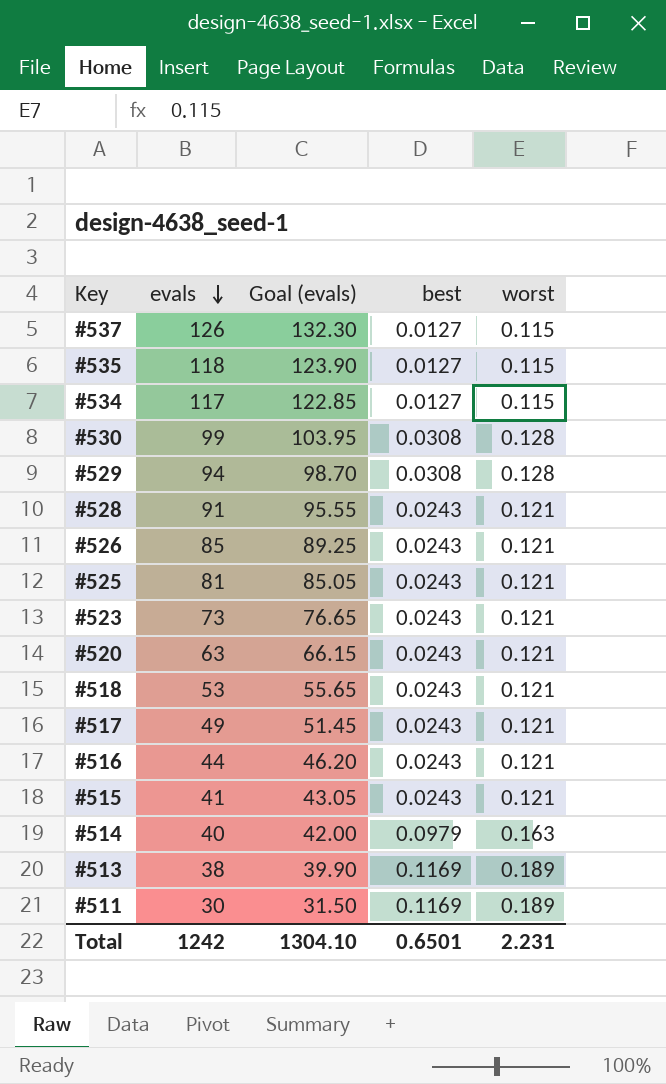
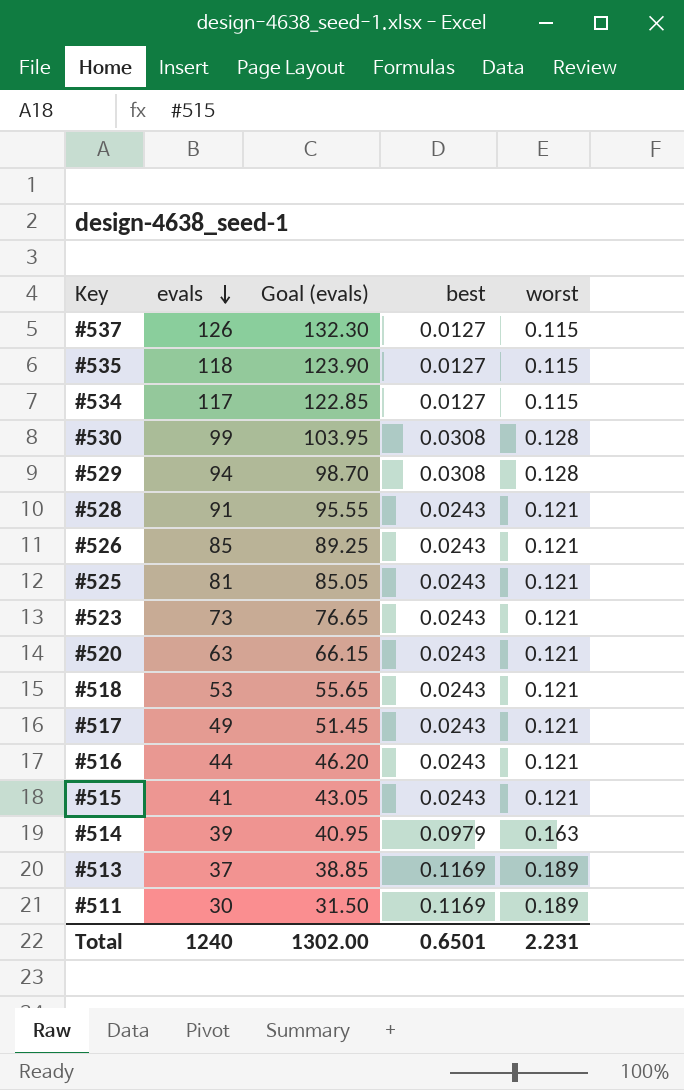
#514 | evals: 40 -> 39
#514 | Goal (evals): 42.00 -> 40.95
#513 | evals: 38 -> 37
#513 | Goal (evals): 39.90 -> 38.85
Total | evals: 1242 -> 1240
Total | Goal (evals): 1304.10 -> 1302.00

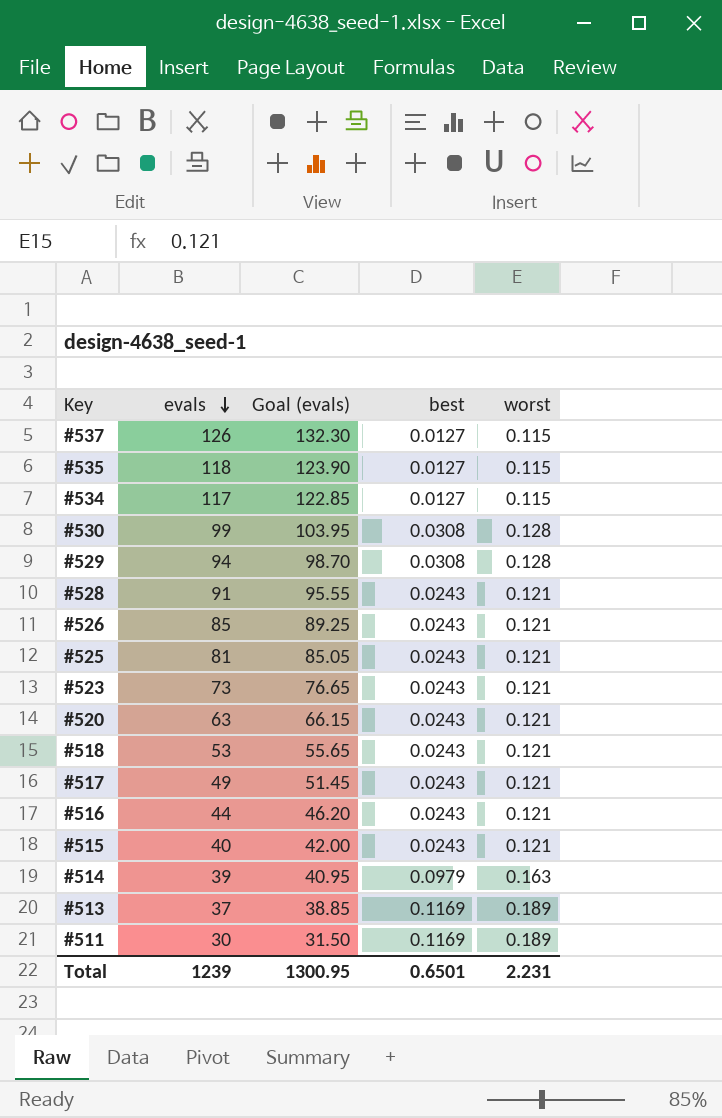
#515 | evals: 41 -> 40
#515 | Goal (evals): 43.05 -> 42.00
Total | evals: 1240 -> 1239
Total | Goal (evals): 1302.00 -> 1300.95

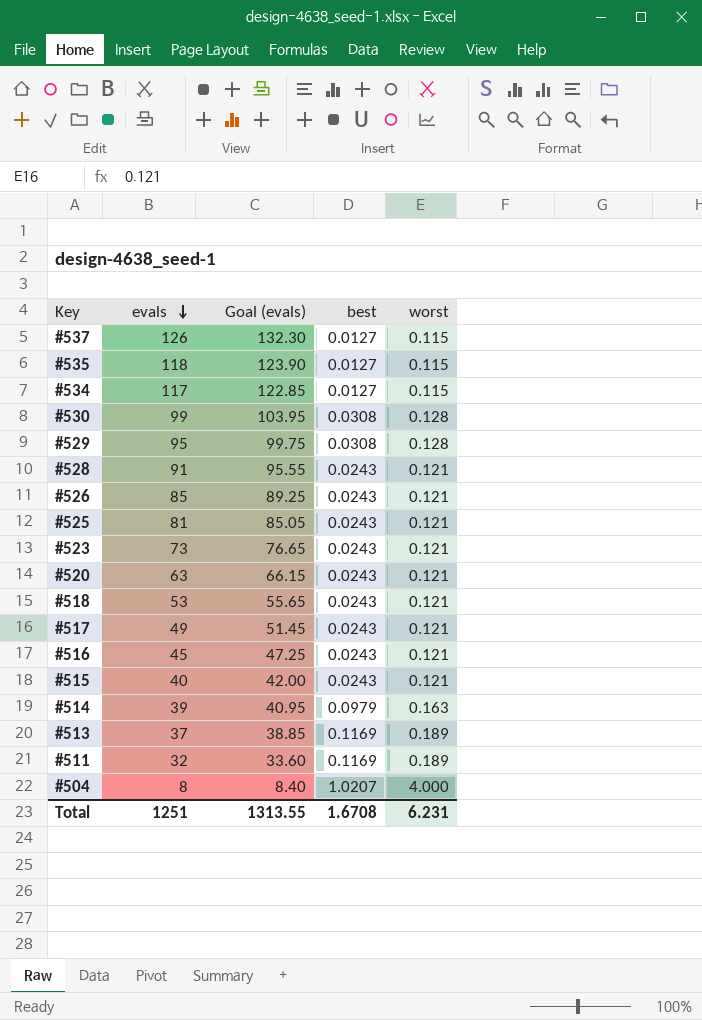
#529 | evals: 94 -> 95
#529 | Goal (evals): 98.70 -> 99.75
#516 | evals: 44 -> 45
#516 | Goal (evals): 46.20 -> 47.25
#511 | evals: 30 -> 32
#511 | Goal (evals): 31.50 -> 33.60
row #504: none -> 8 | 8.40 | 1.0207 | 4.000
Total | evals: 1239 -> 1251
Total | Goal (evals): 1300.95 -> 1313.55
Total | best: 0.6501 -> 1.6708
Total | worst: 2.231 -> 6.231

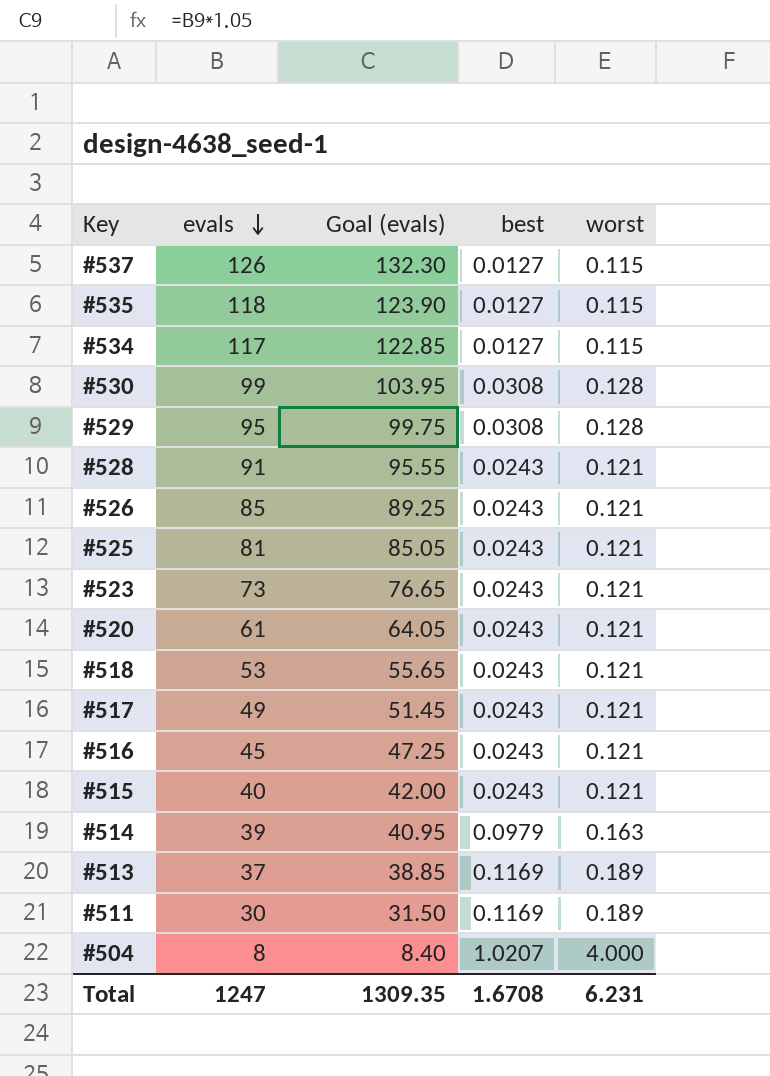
#520 | evals: 63 -> 61
#520 | Goal (evals): 66.15 -> 64.05
#511 | evals: 32 -> 30
#511 | Goal (evals): 33.60 -> 31.50
Total | evals: 1251 -> 1247
Total | Goal (evals): 1313.55 -> 1309.35

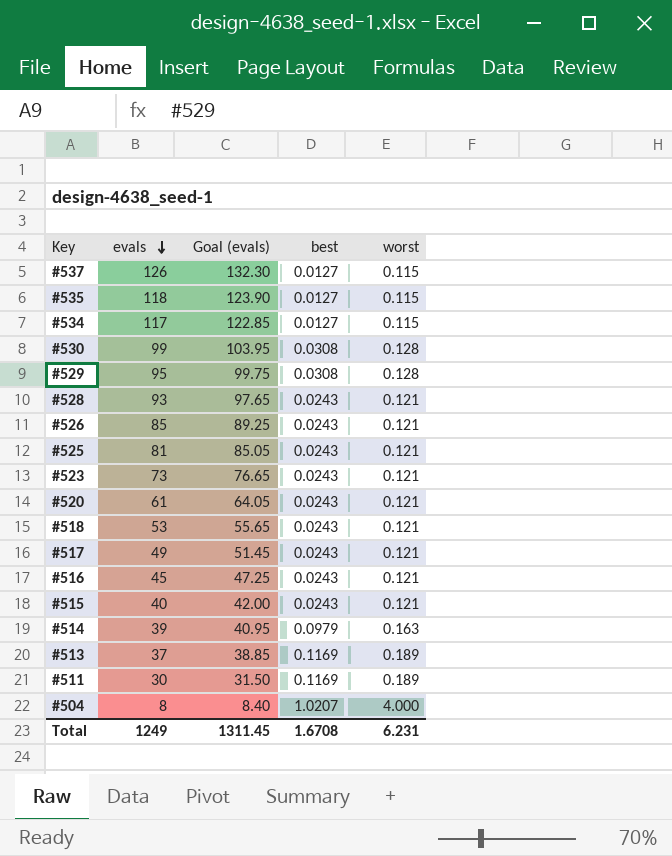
#528 | evals: 91 -> 93
#528 | Goal (evals): 95.55 -> 97.65
Total | evals: 1247 -> 1249
Total | Goal (evals): 1309.35 -> 1311.45

